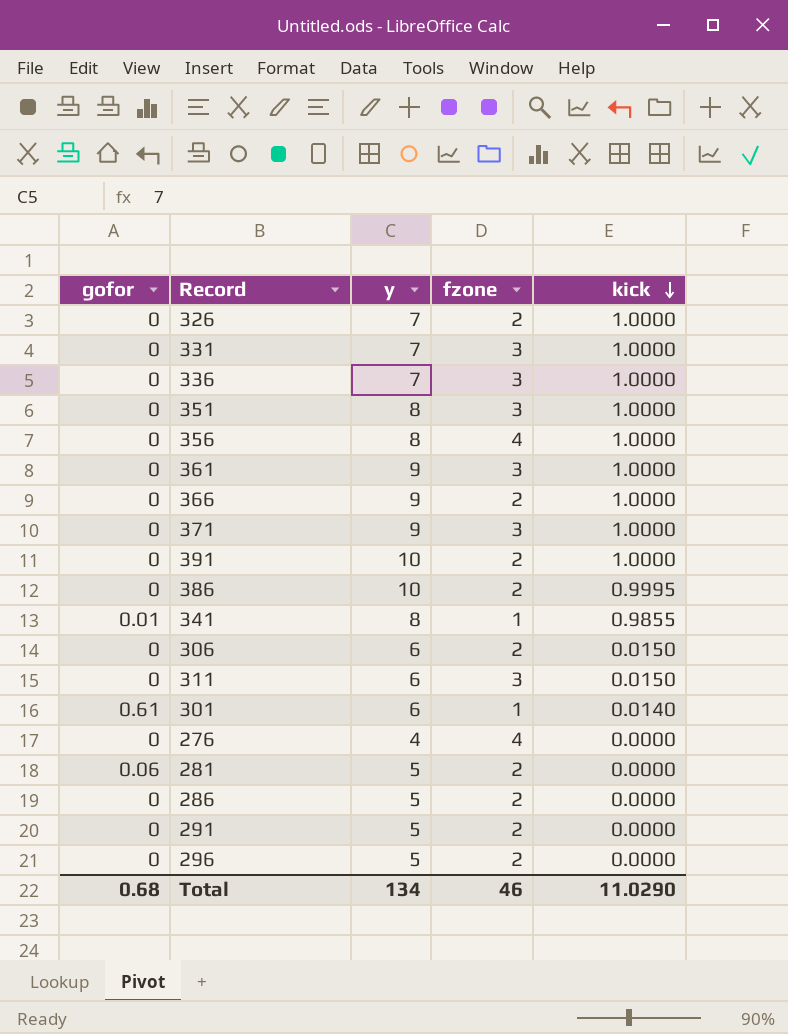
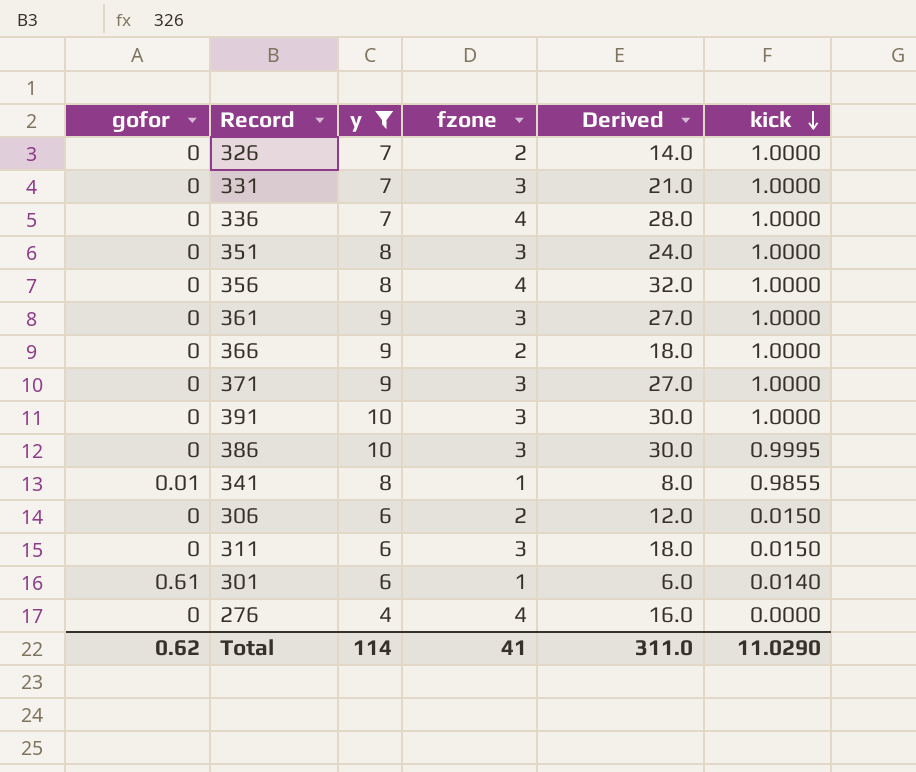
filter: none -> y != 5
column Derived | formula: none -> [y] * [fzone]
336 | fzone: 3 -> 4
391 | fzone: 2 -> 3
386 | fzone: 2 -> 3
Total | gofor: 0.68 -> 0.62
Total | y: 134 -> 114
Total | fzone: 46 -> 41

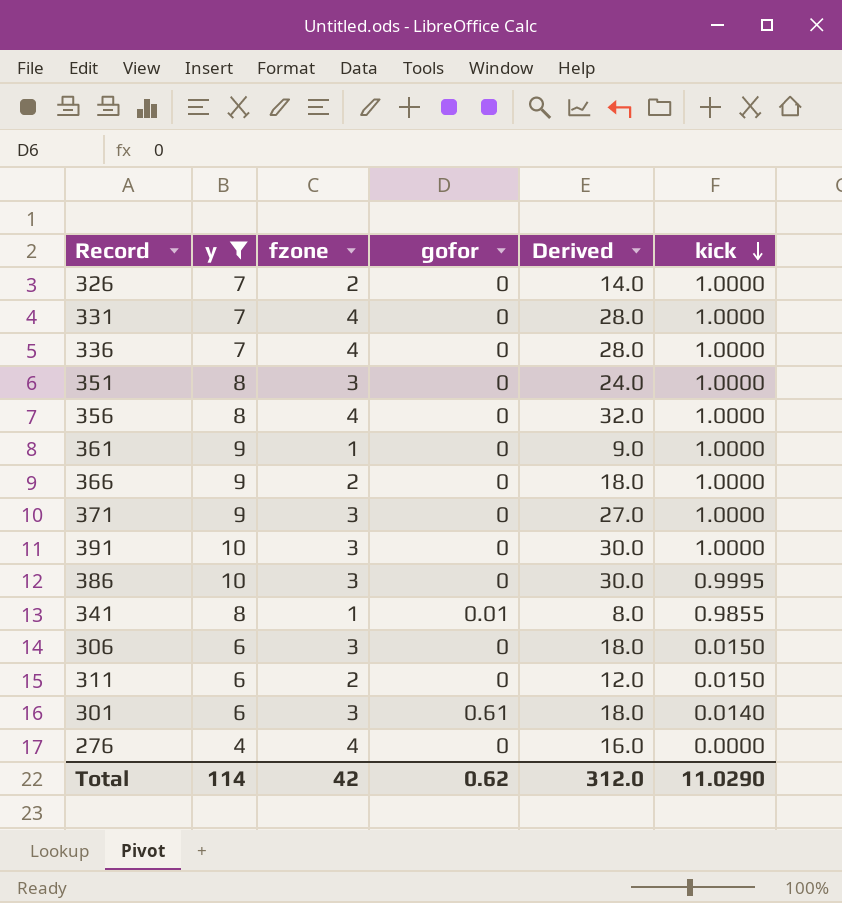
column gofor | position: 1 -> 4
331 | fzone: 3 -> 4
331 | Derived: 21.0 -> 28.0
361 | fzone: 3 -> 1
361 | Derived: 27.0 -> 9.0
306 | fzone: 2 -> 3
306 | Derived: 12.0 -> 18.0
311 | fzone: 3 -> 2
311 | Derived: 18.0 -> 12.0
301 | fzone: 1 -> 3
301 | Derived: 6.0 -> 18.0
Total | fzone: 41 -> 42
Total | Derived: 311.0 -> 312.0

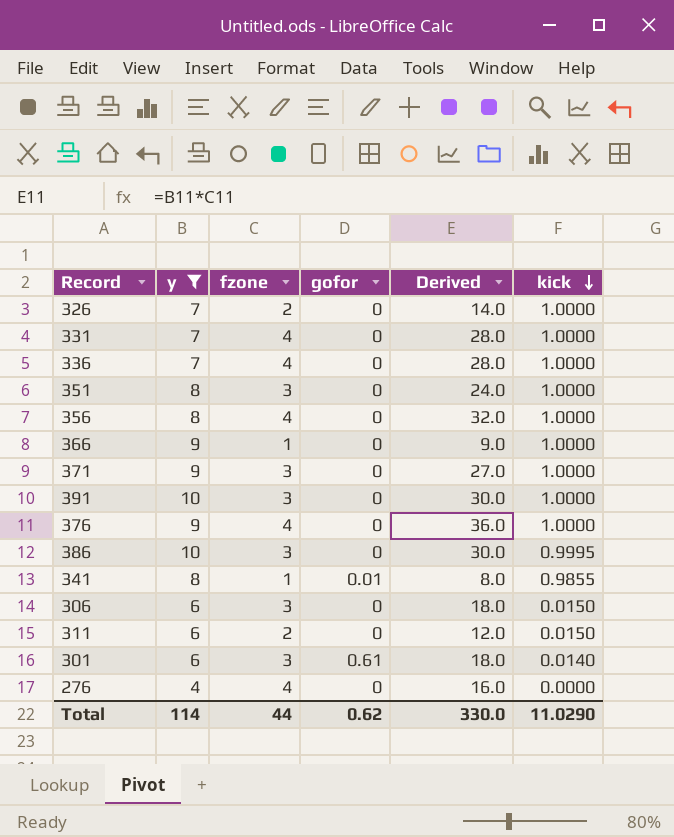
row 361: 9 | 1 | 0 | 9.0 | 1.0000 -> none
366 | fzone: 2 -> 1
366 | Derived: 18.0 -> 9.0
row 376: none -> 9 | 4 | 0 | 36.0 | 1.0000
Total | fzone: 42 -> 44
Total | Derived: 312.0 -> 330.0

